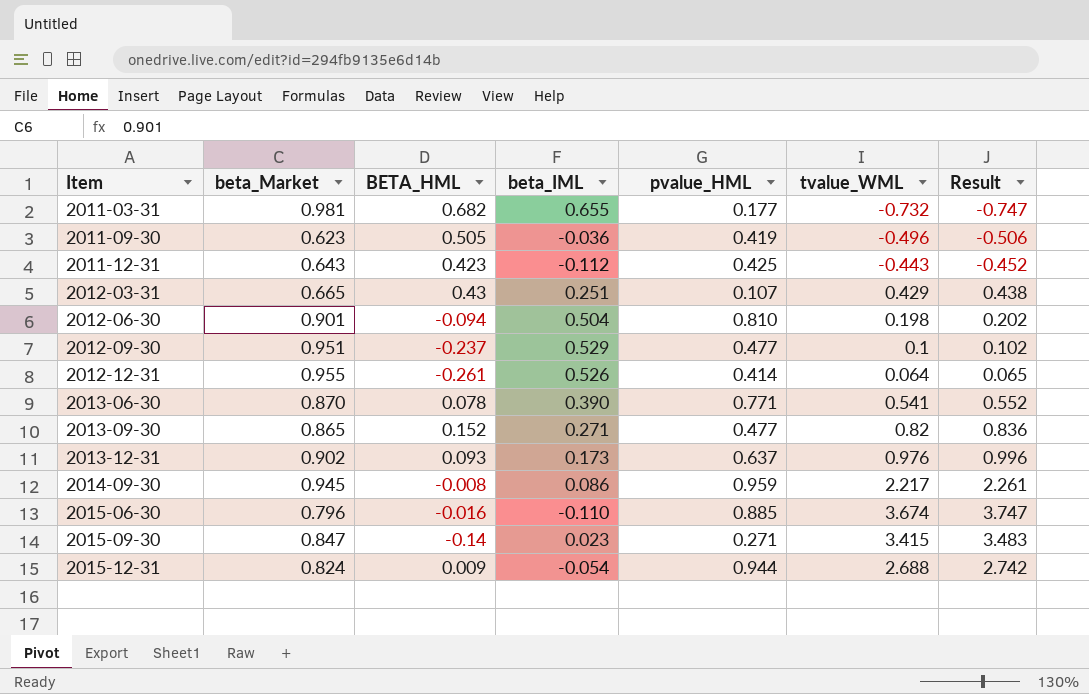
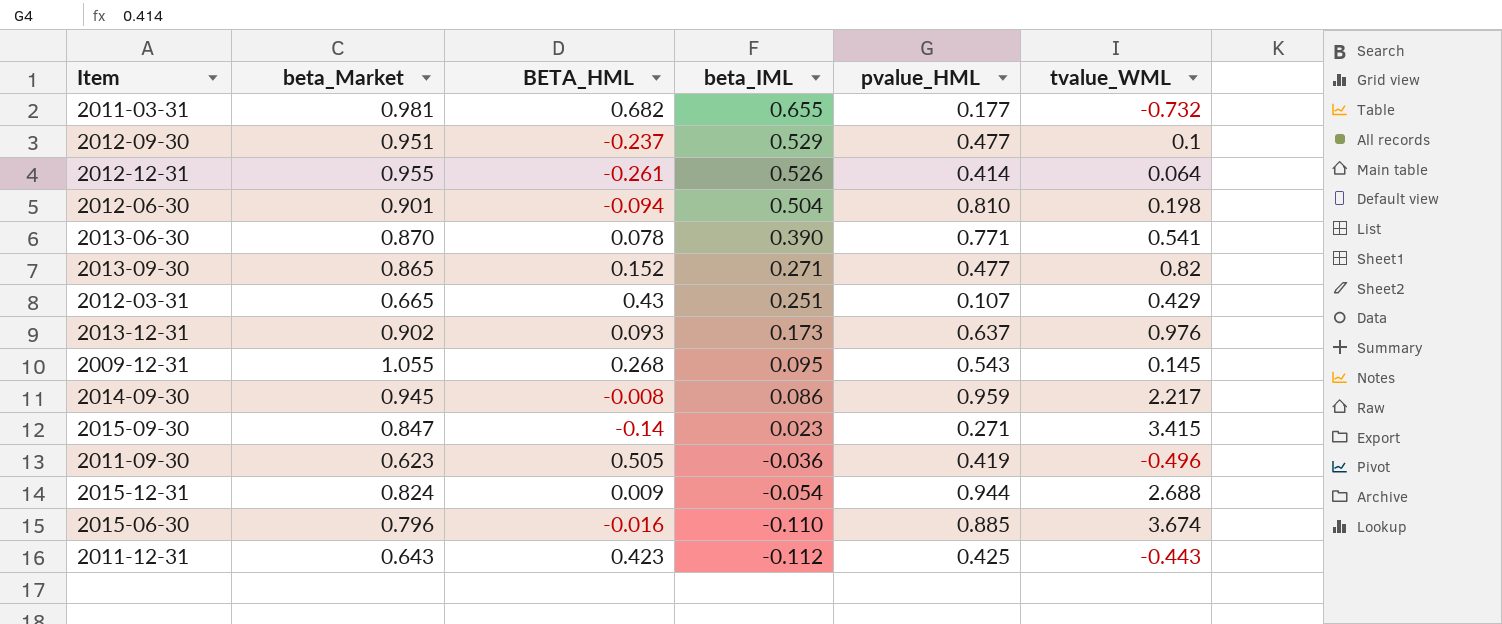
row order: Item ascending -> beta_IML descending
column Result | formula: [tvalue_WML] * 1.02 -> none
row 2009-12-31: none -> 1.055 | 0.268 | 0.095 | 0.543 | 0.145

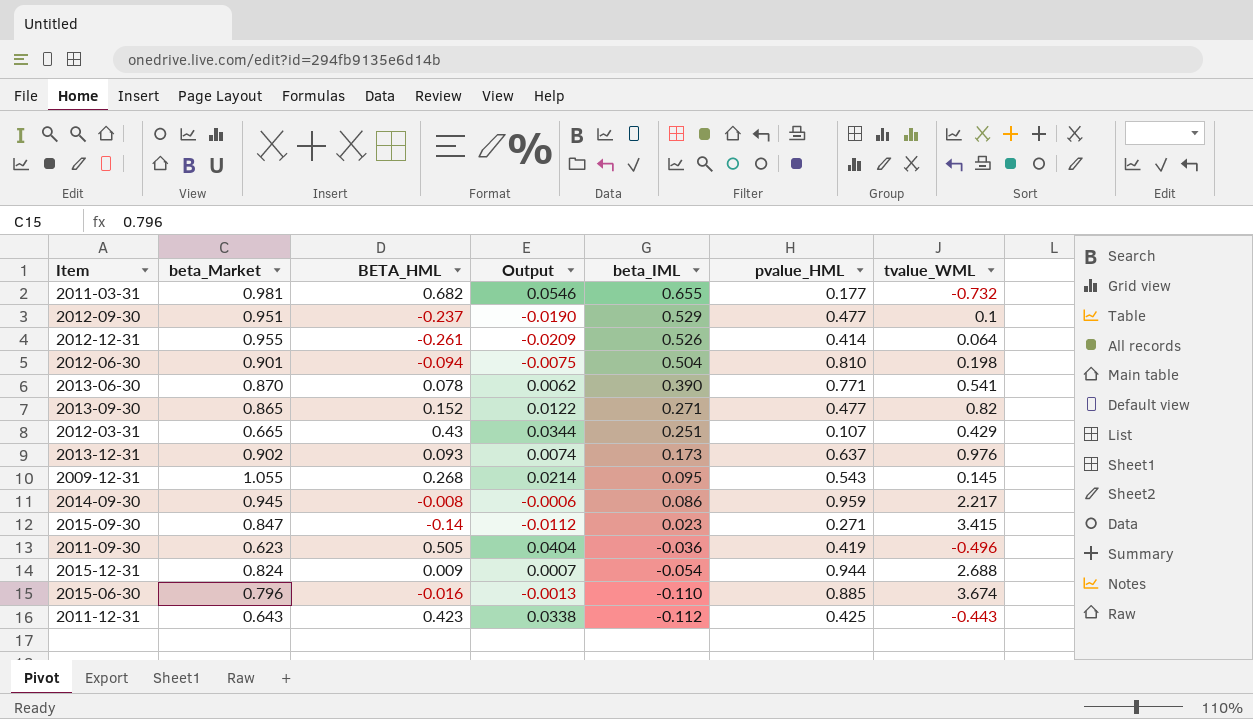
column Output | formula: none -> [BETA_HML] * 0.08

